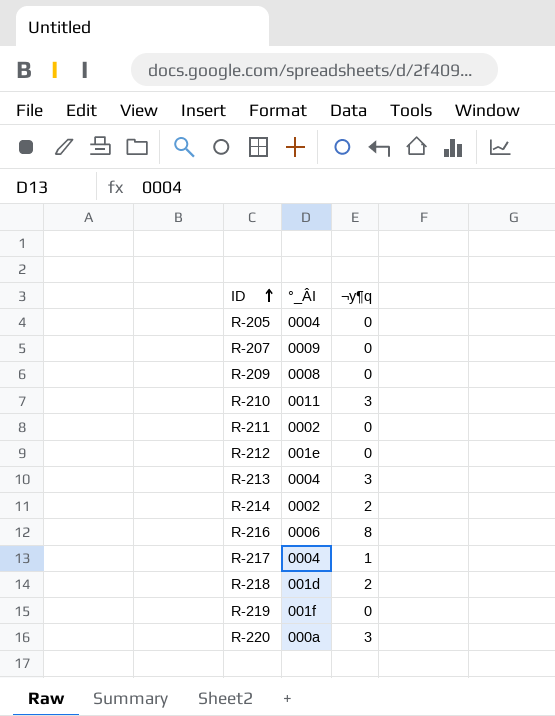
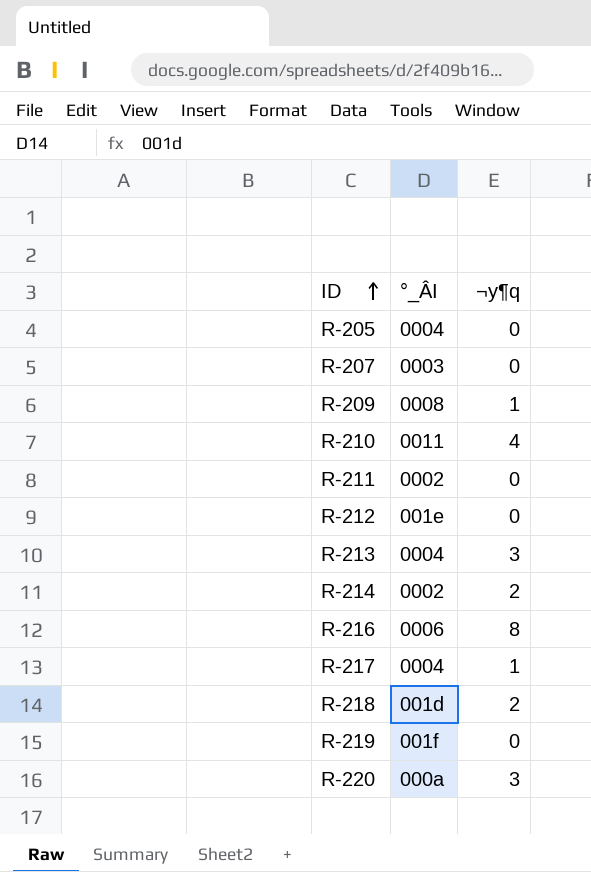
R-207 | °_ÂI: 0009 -> 0003
R-209 | ¬y¶q: 0 -> 1
R-210 | ¬y¶q: 3 -> 4

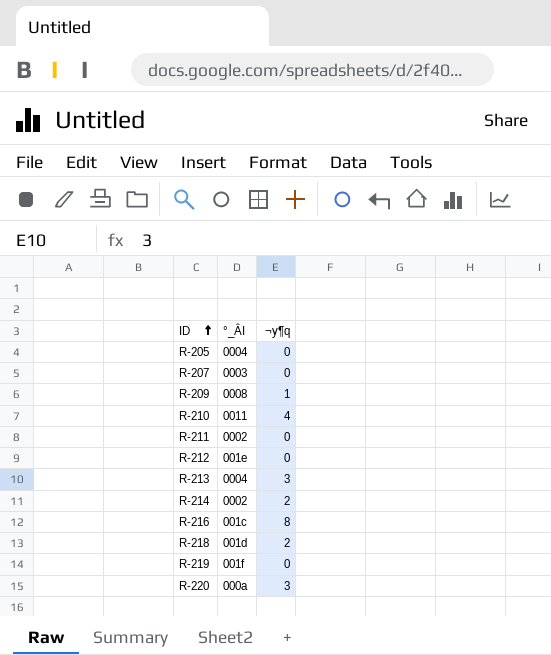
row R-217: 0004 | 1 -> none
R-216 | °_ÂI: 0006 -> 001c

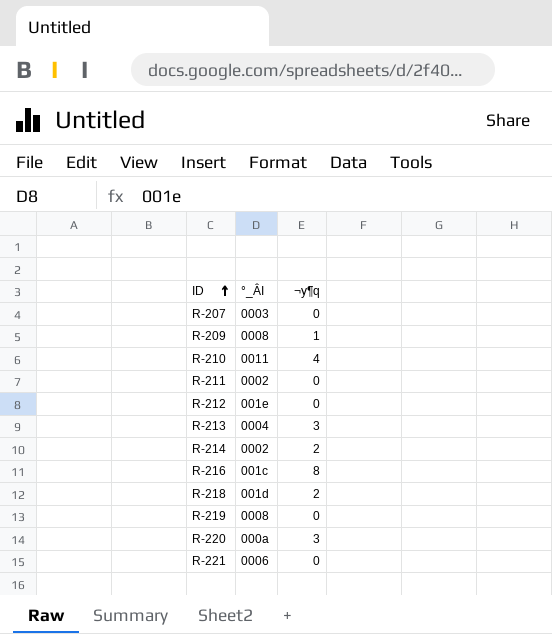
row R-205: 0004 | 0 -> none
R-219 | °_ÂI: 001f -> 0008
row R-221: none -> 0006 | 0

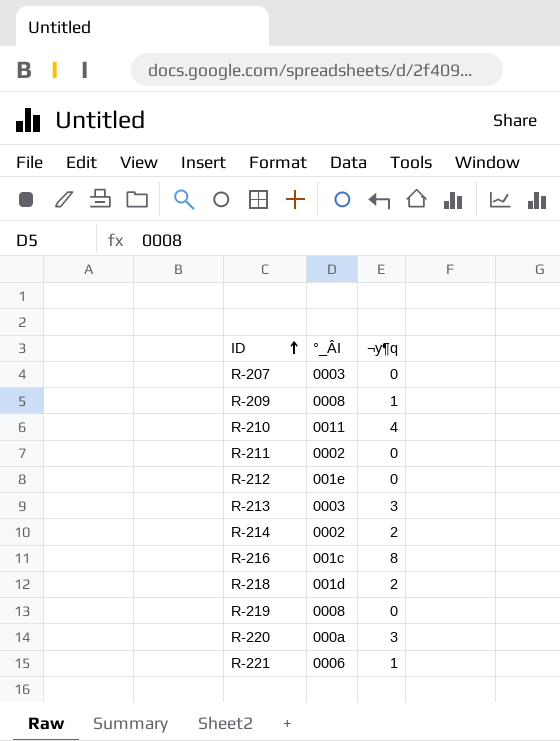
R-213 | °_ÂI: 0004 -> 0003
R-221 | ¬y¶q: 0 -> 1

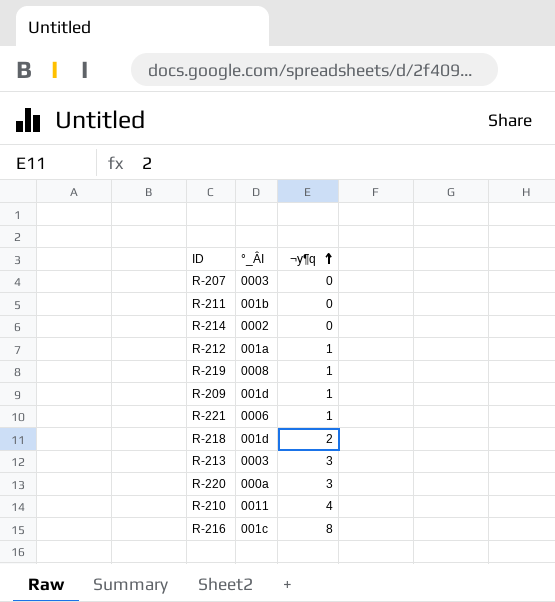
row order: ID ascending -> ¬y¶q ascending
R-211 | °_ÂI: 0002 -> 001b
R-214 | ¬y¶q: 2 -> 0
R-212 | °_ÂI: 001e -> 001a
R-212 | ¬y¶q: 0 -> 1
R-219 | ¬y¶q: 0 -> 1
R-209 | °_ÂI: 0008 -> 001d

